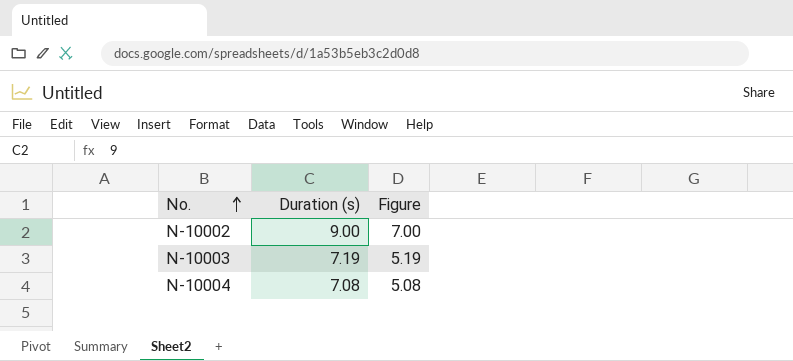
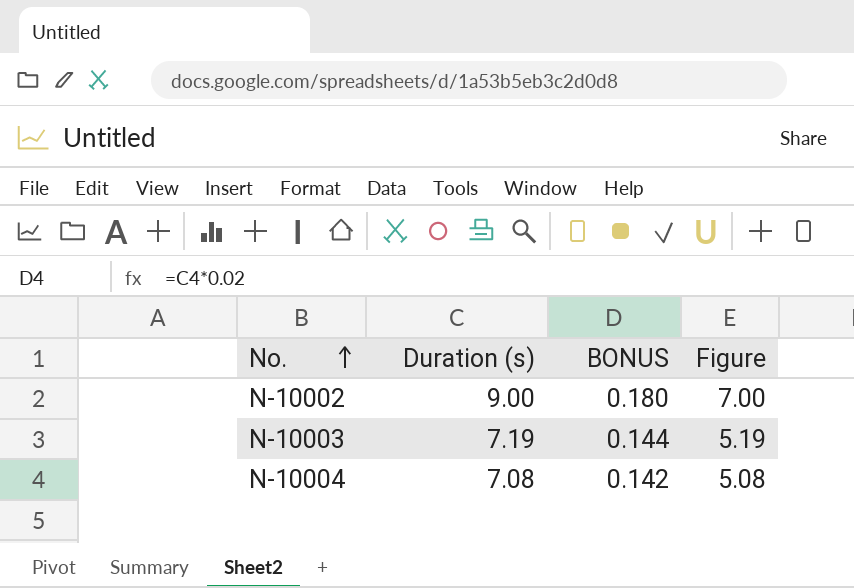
column BONUS | formula: none -> [Duration (s)] * 0.02

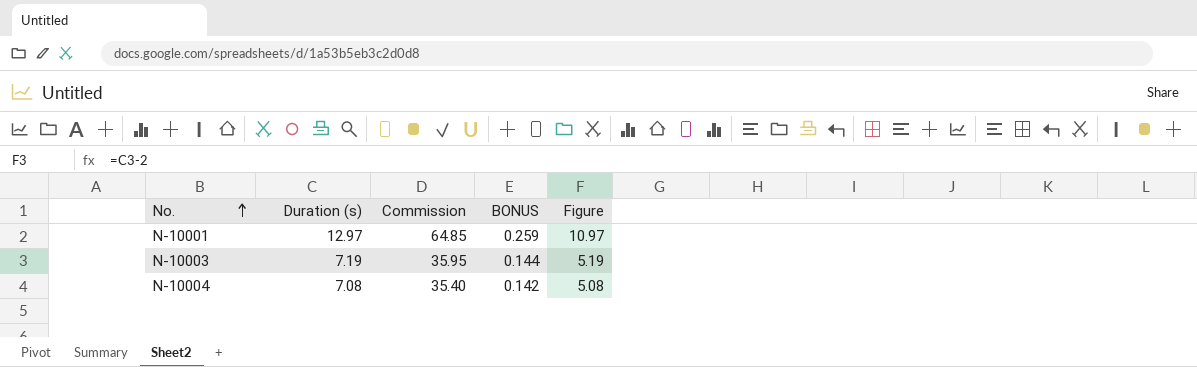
column Commission | formula: none -> [Duration (s)] * 5
row N-10002: 9.00 | 0.180 | 7.00 -> none
row N-10001: none -> 12.97 | 64.85 | 0.259 | 10.97

